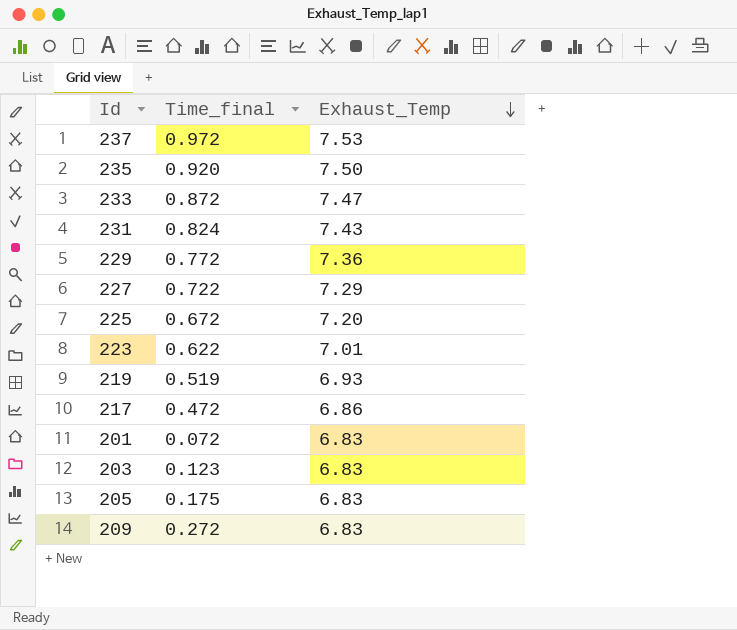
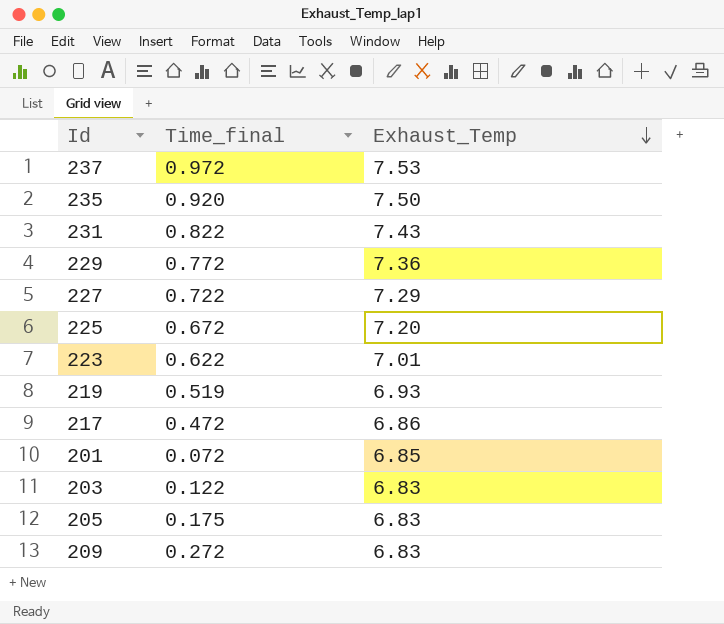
row 233: 0.872 | 7.47 -> none
231 | Time_final: 0.824 -> 0.822
201 | Exhaust_Temp: 6.83 -> 6.85
203 | Time_final: 0.123 -> 0.122

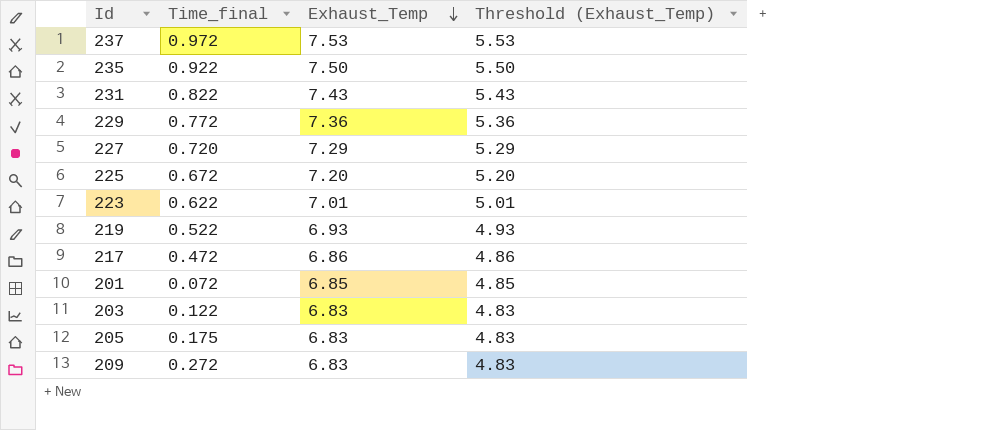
column Threshold (Exhaust_Temp) | formula: none -> [Exhaust_Temp] - 2
235 | Time_final: 0.920 -> 0.922
227 | Time_final: 0.722 -> 0.720
219 | Time_final: 0.519 -> 0.522

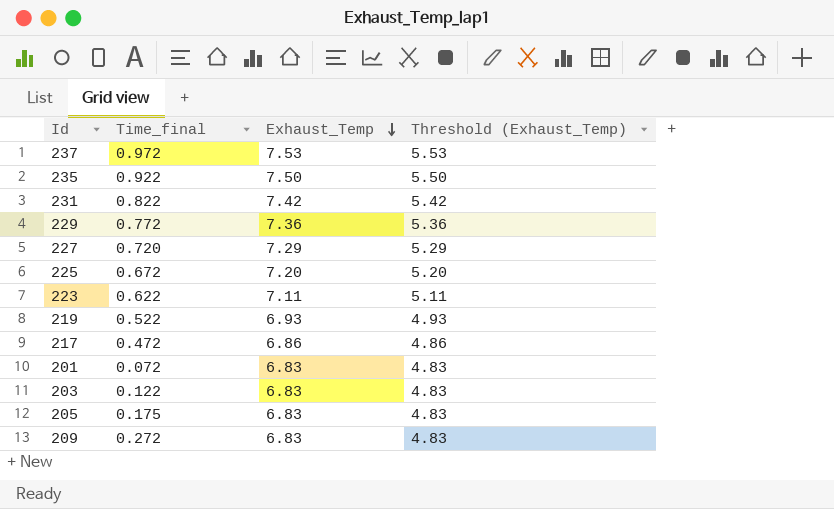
231 | Exhaust_Temp: 7.43 -> 7.42
231 | Threshold (Exhaust_Temp): 5.43 -> 5.42
223 | Exhaust_Temp: 7.01 -> 7.11
223 | Threshold (Exhaust_Temp): 5.01 -> 5.11
201 | Exhaust_Temp: 6.85 -> 6.83
201 | Threshold (Exhaust_Temp): 4.85 -> 4.83

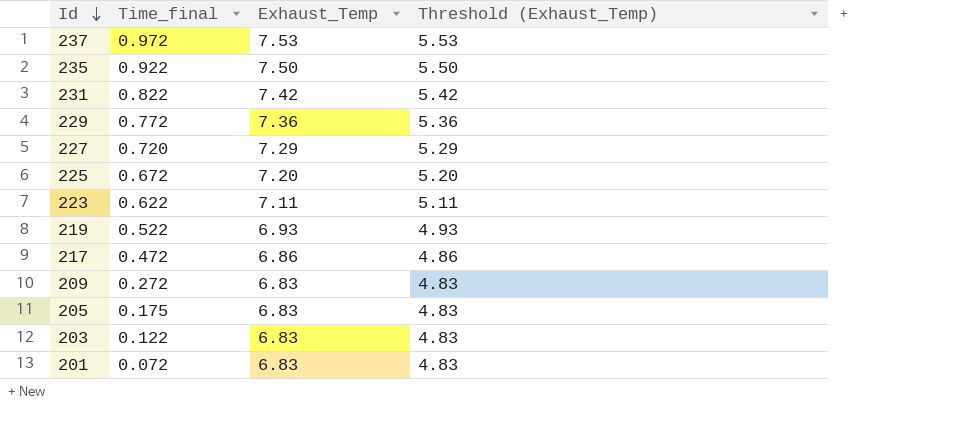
row order: Exhaust_Temp descending -> Id descending

